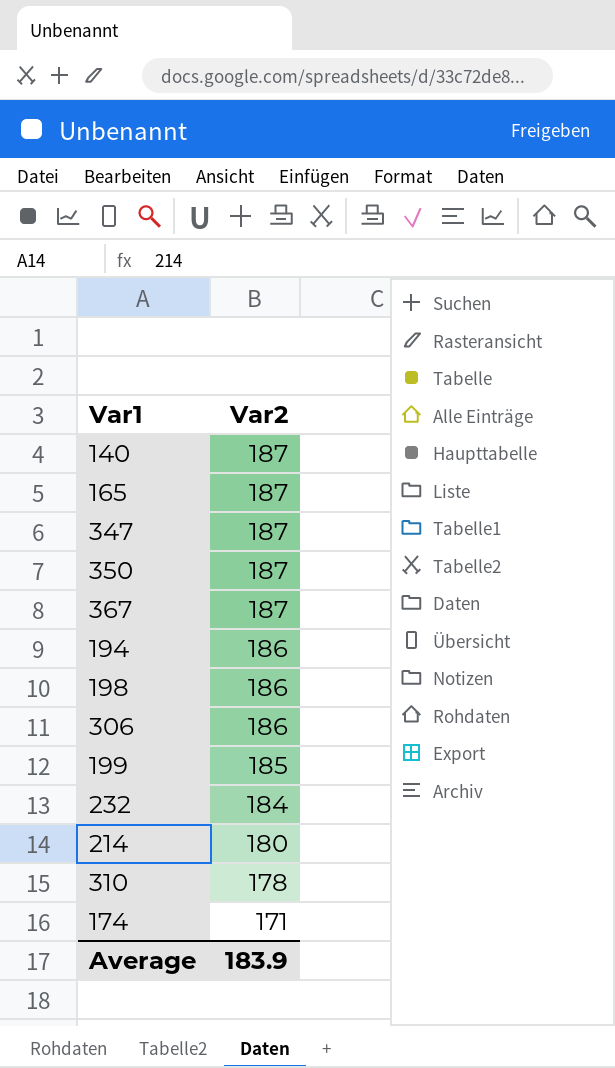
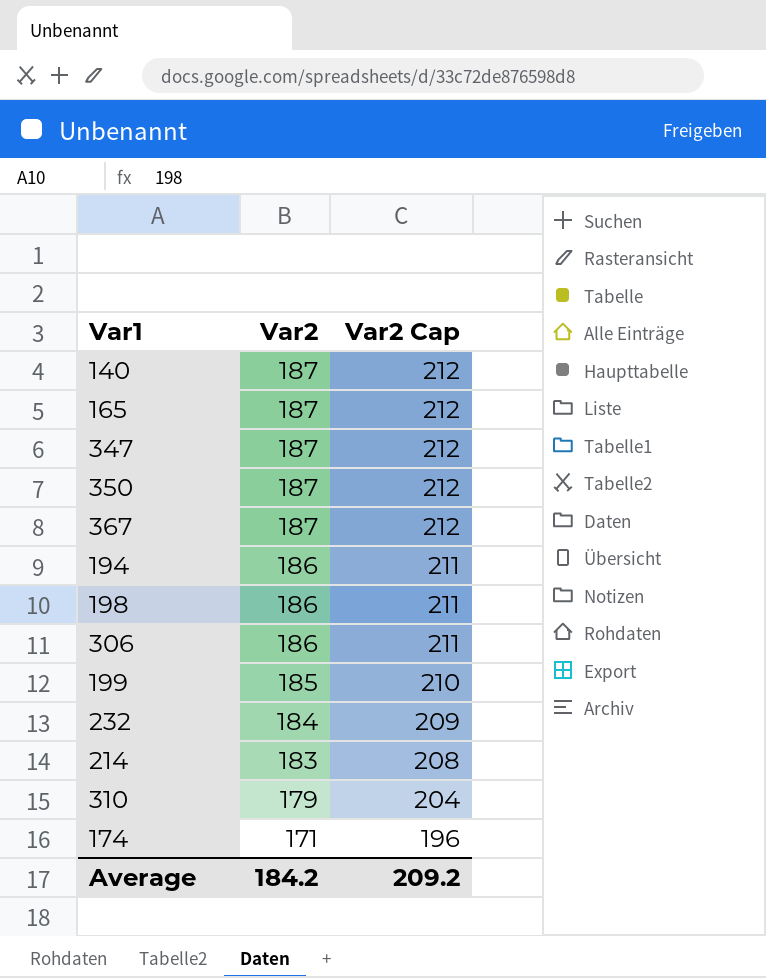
column Var2 Cap | formula: none -> [Var2] + 25
214 | Var2: 180 -> 183
310 | Var2: 178 -> 179
Average | Var2: 183.9 -> 184.2

